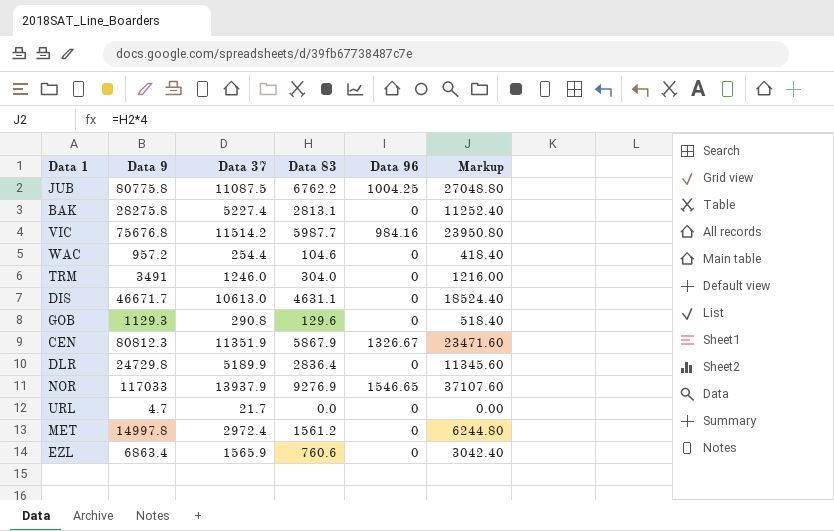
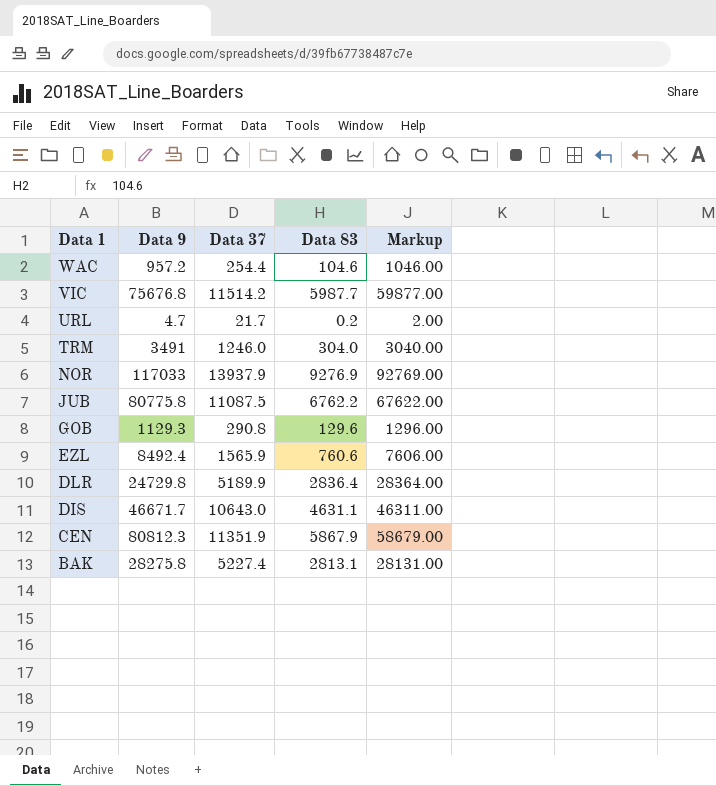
row order: none -> Data 1 descending
column Data 96 | position: 5 -> none
column Markup | formula: [Data 83] * 4 -> [Data 83] * 10
row MET: 14997.8 | 2972.4 | 1561.2 | 0 | 6244.80 -> none
URL | Data 83: 0.0 -> 0.2
EZL | Data 9: 6863.4 -> 8492.4
DIS | Data 37: 10613.0 -> 10643.0

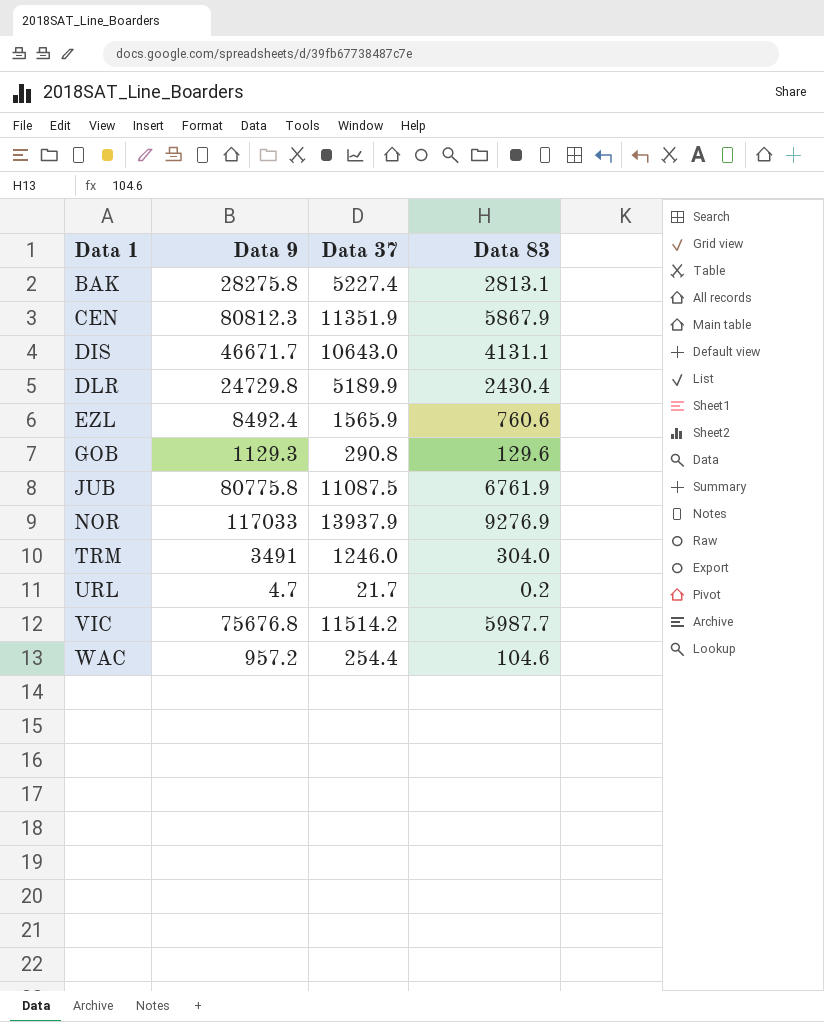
row order: Data 1 descending -> Data 1 ascending
column Markup | formula: [Data 83] * 10 -> none
DIS | Data 83: 4631.1 -> 4131.1
DLR | Data 83: 2836.4 -> 2430.4
JUB | Data 83: 6762.2 -> 6761.9

